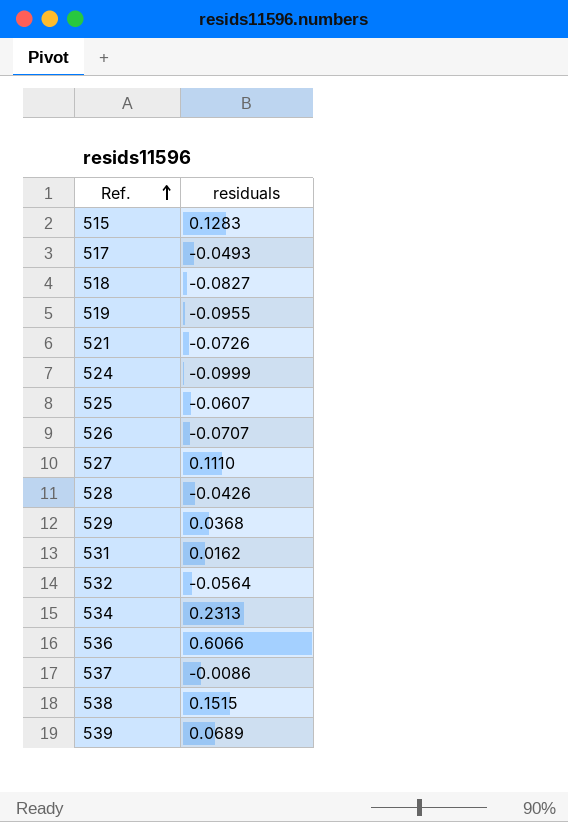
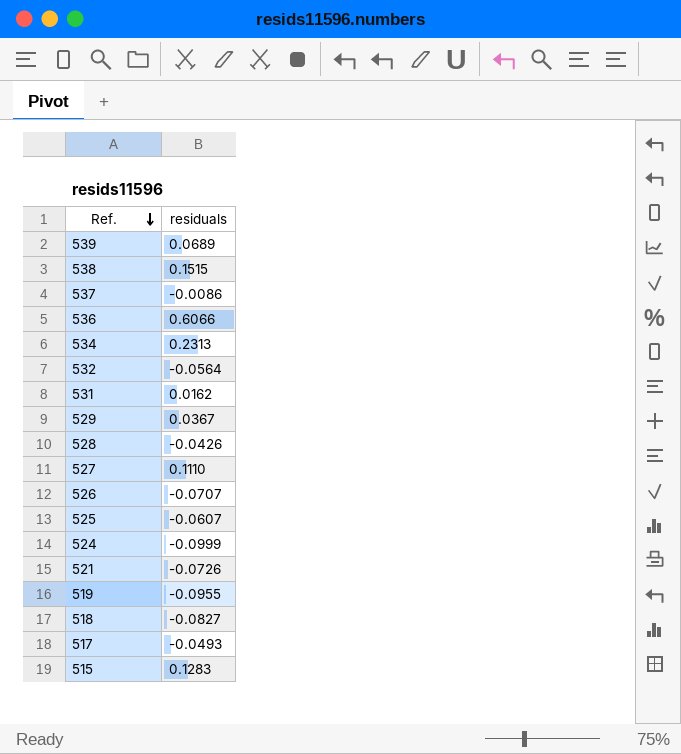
row order: Ref. ascending -> Ref. descending
529 | residuals: 0.0368 -> 0.0367

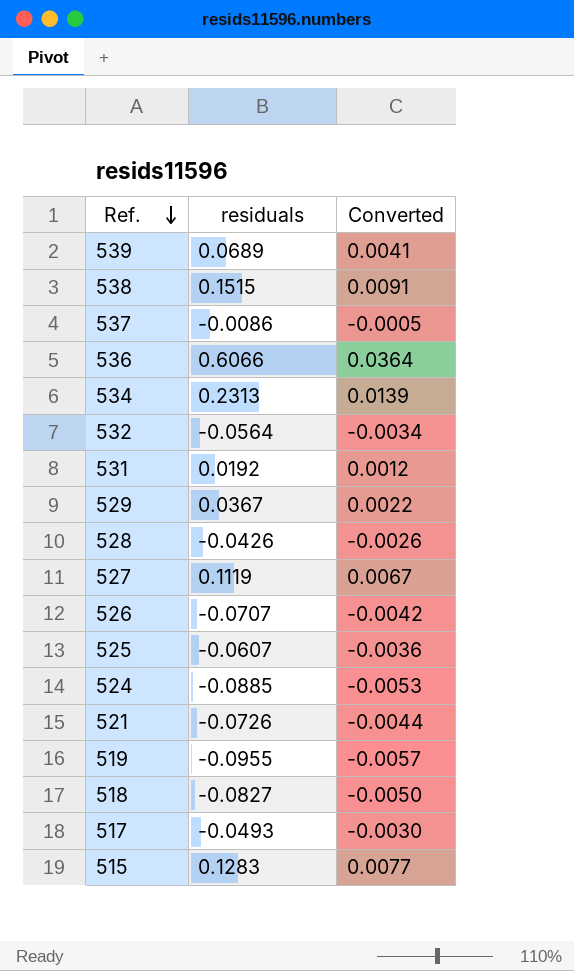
column Converted | formula: none -> [residuals] * 0.06
531 | residuals: 0.0162 -> 0.0192
527 | residuals: 0.1110 -> 0.1119
524 | residuals: -0.0999 -> -0.0885

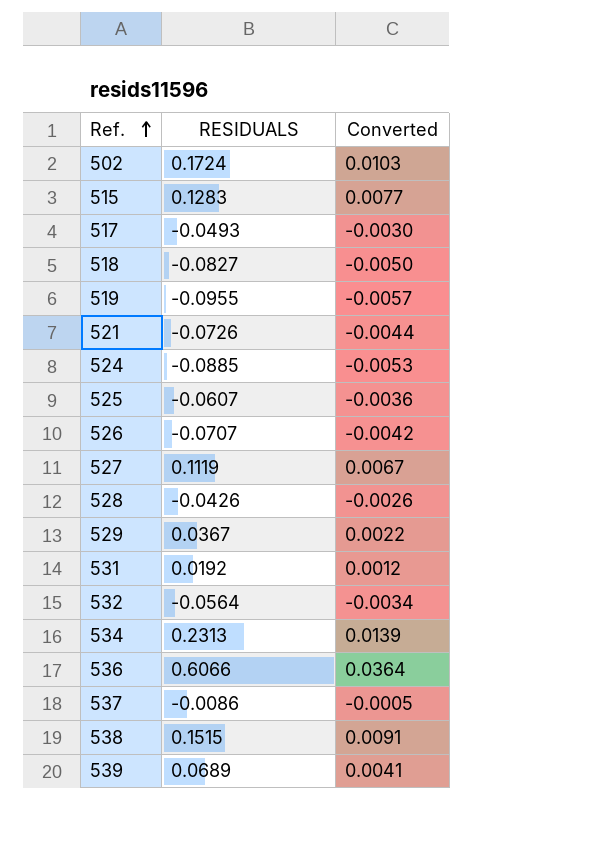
row order: Ref. descending -> Ref. ascending
column name: residuals -> RESIDUALS
row 502: none -> 0.1724 | 0.0103

